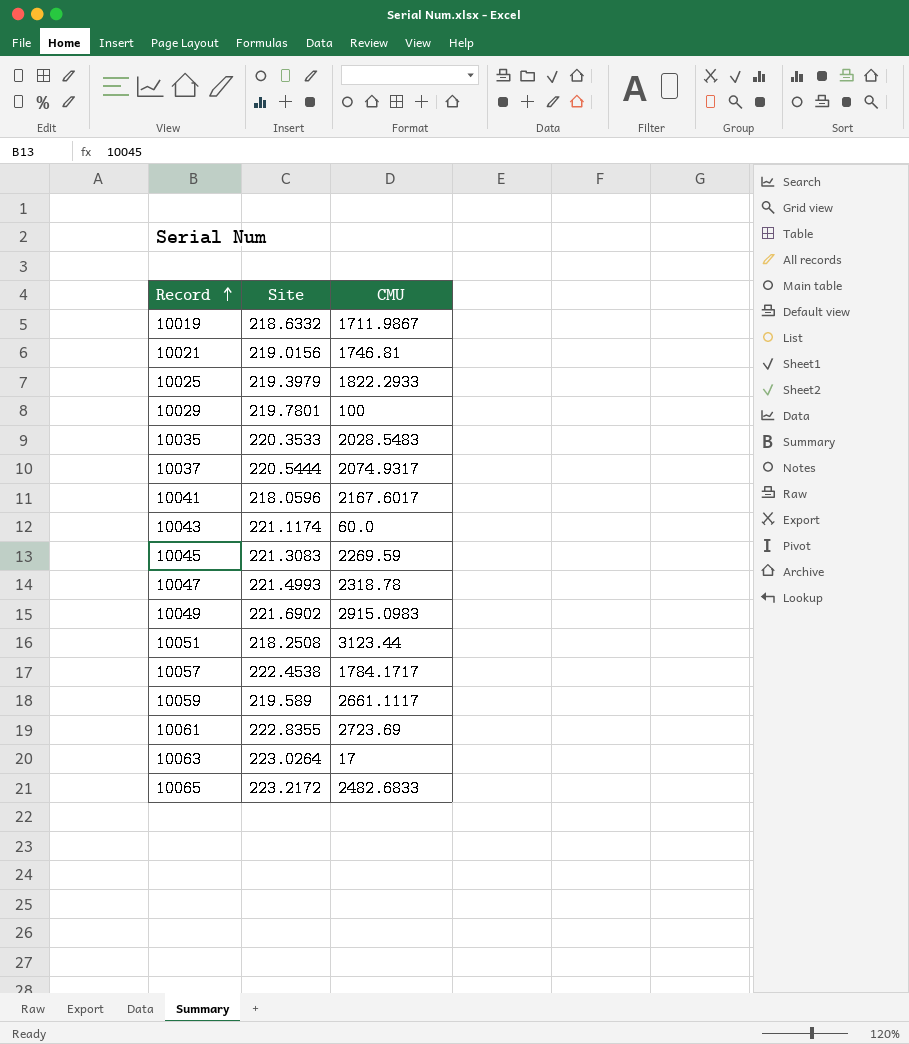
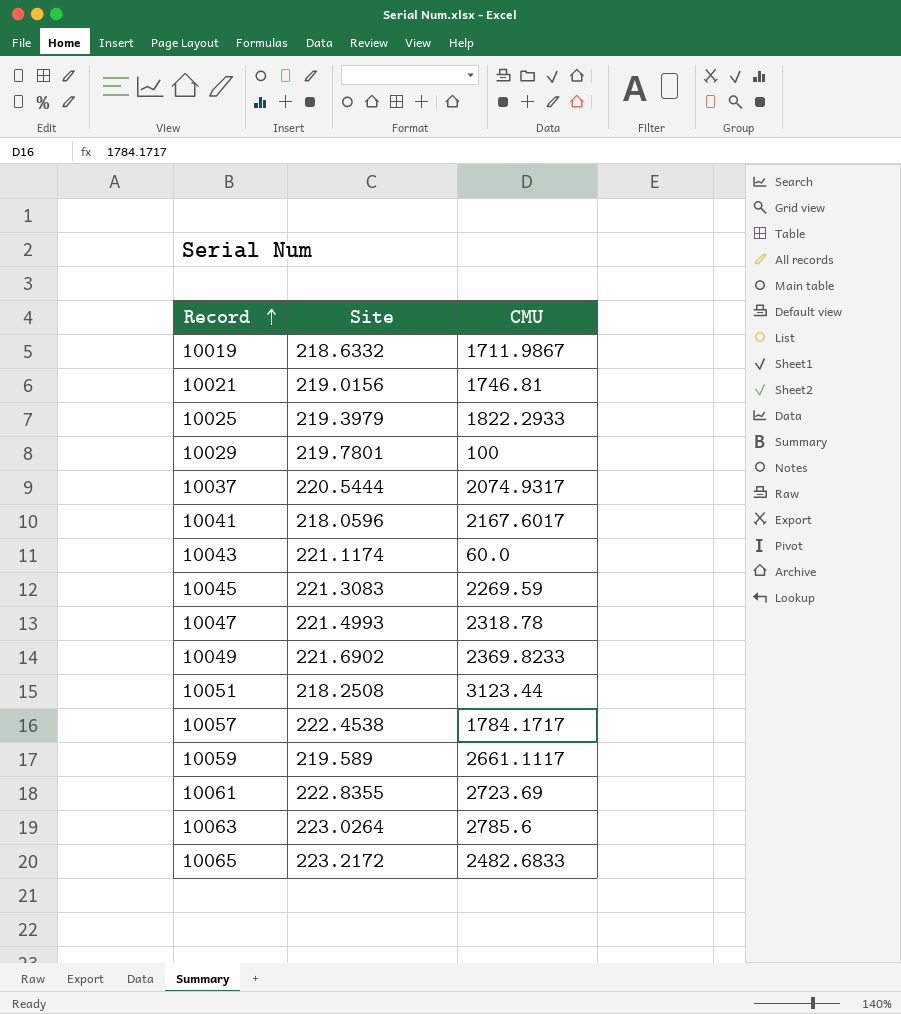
row 10035: 220.3533 | 2028.5483 -> none
10049 | CMU: 2915.0983 -> 2369.8233
10063 | CMU: 17 -> 2785.6

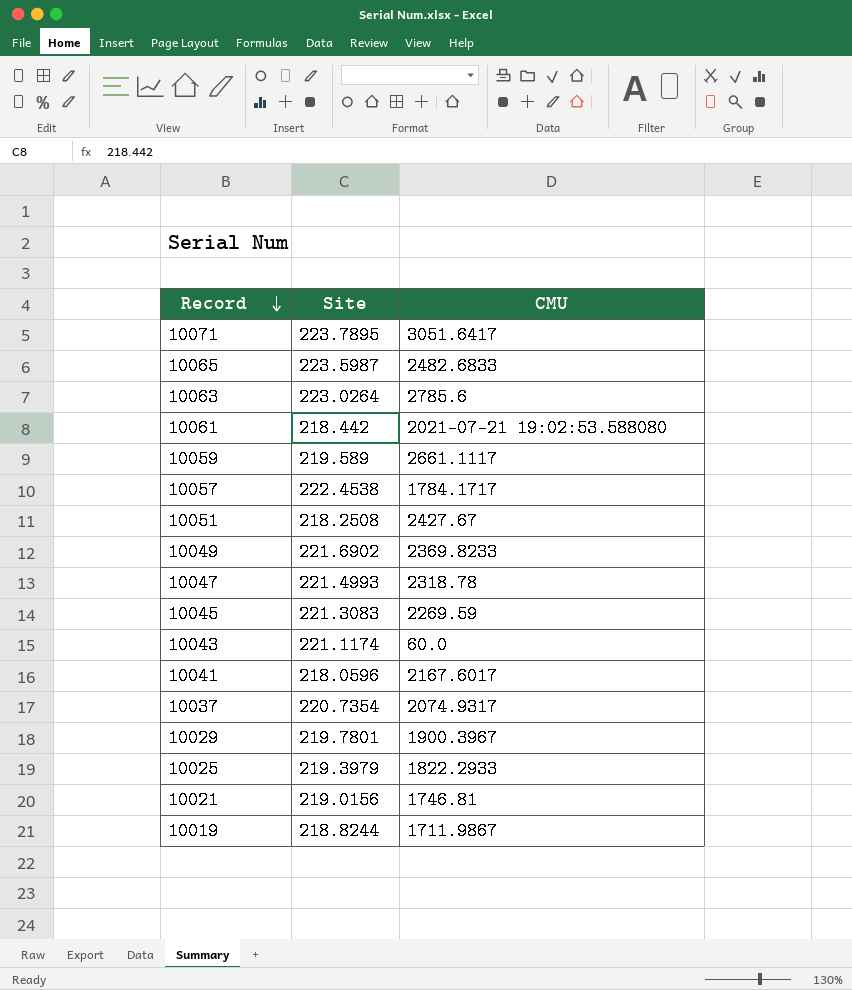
row order: Record ascending -> Record descending
row 10071: none -> 223.7895 | 3051.6417
10065 | Site: 223.2172 -> 223.5987
10061 | Site: 222.8355 -> 218.442
10061 | CMU: 2723.69 -> 2021-07-21 19:02:53.588080
10051 | CMU: 3123.44 -> 2427.67
10037 | Site: 220.5444 -> 220.7354
10029 | CMU: 100 -> 1900.3967
10019 | Site: 218.6332 -> 218.8244

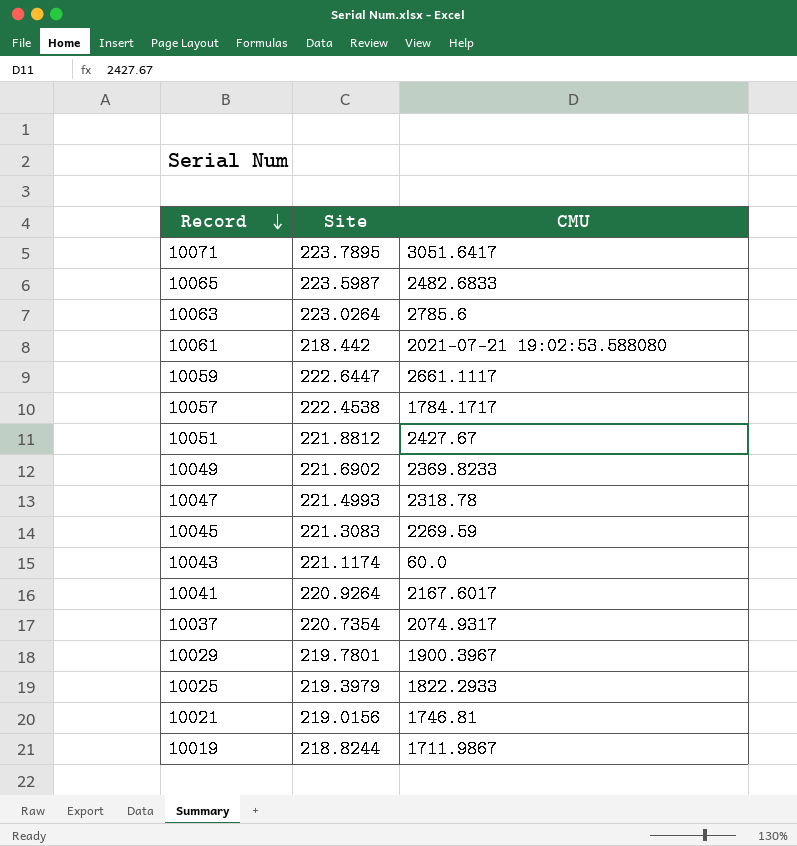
10059 | Site: 219.589 -> 222.6447
10051 | Site: 218.2508 -> 221.8812
10041 | Site: 218.0596 -> 220.9264

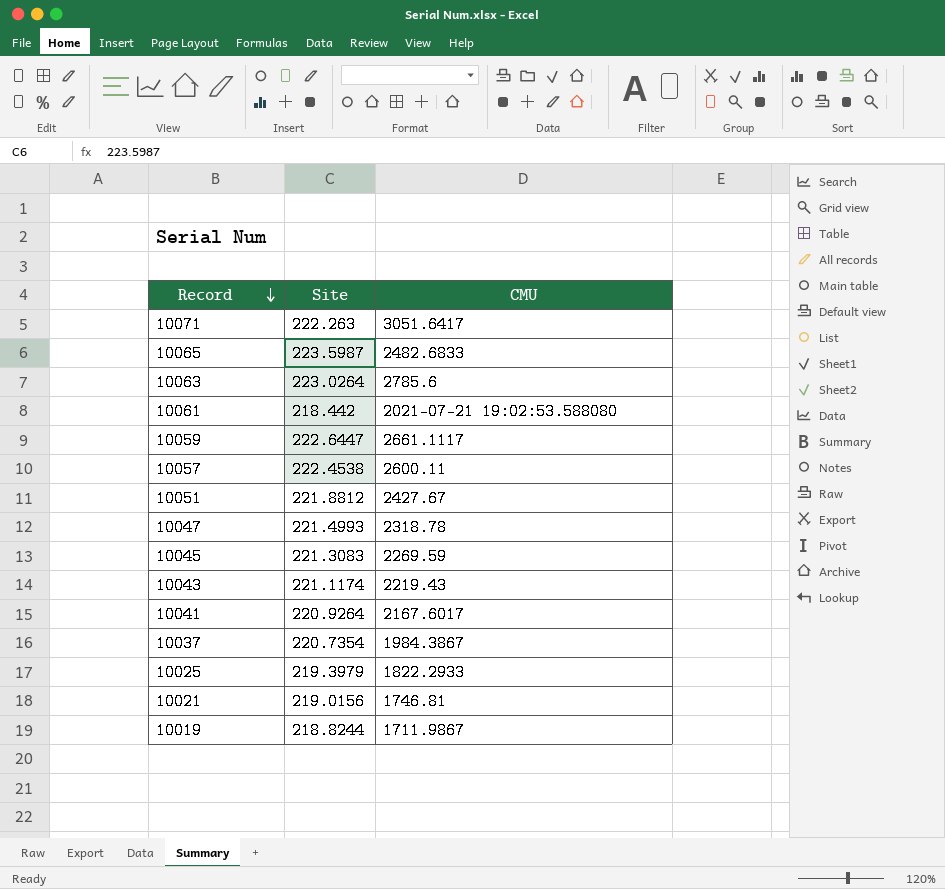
row 10049: 221.6902 | 2369.8233 -> none
row 10029: 219.7801 | 1900.3967 -> none
10071 | Site: 223.7895 -> 222.263
10057 | CMU: 1784.1717 -> 2600.11
10043 | CMU: 60.0 -> 2219.43
10037 | CMU: 2074.9317 -> 1984.3867

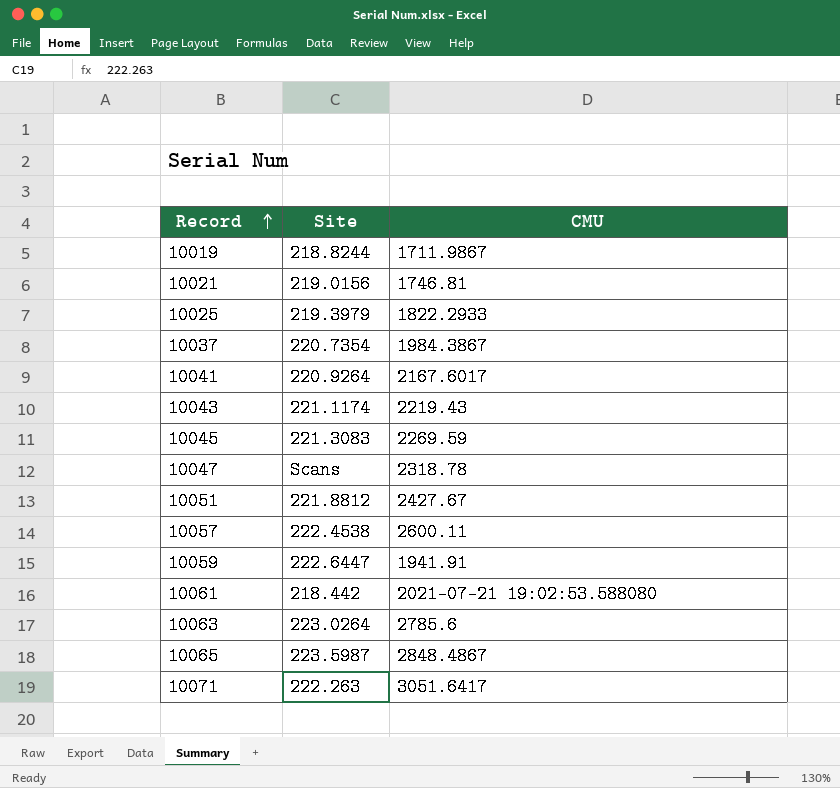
row order: Record descending -> Record ascending
10047 | Site: 221.4993 -> Scans
10059 | CMU: 2661.1117 -> 1941.91
10065 | CMU: 2482.6833 -> 2848.4867

